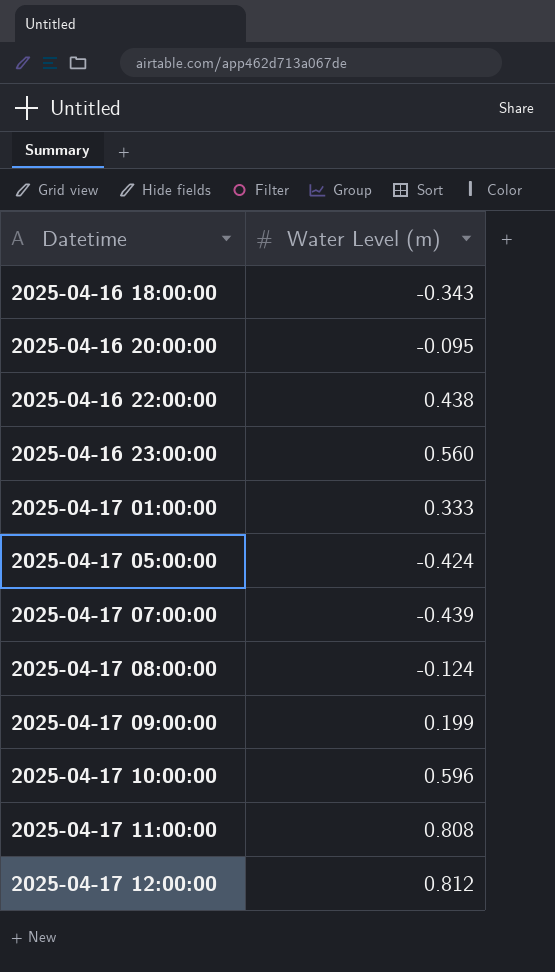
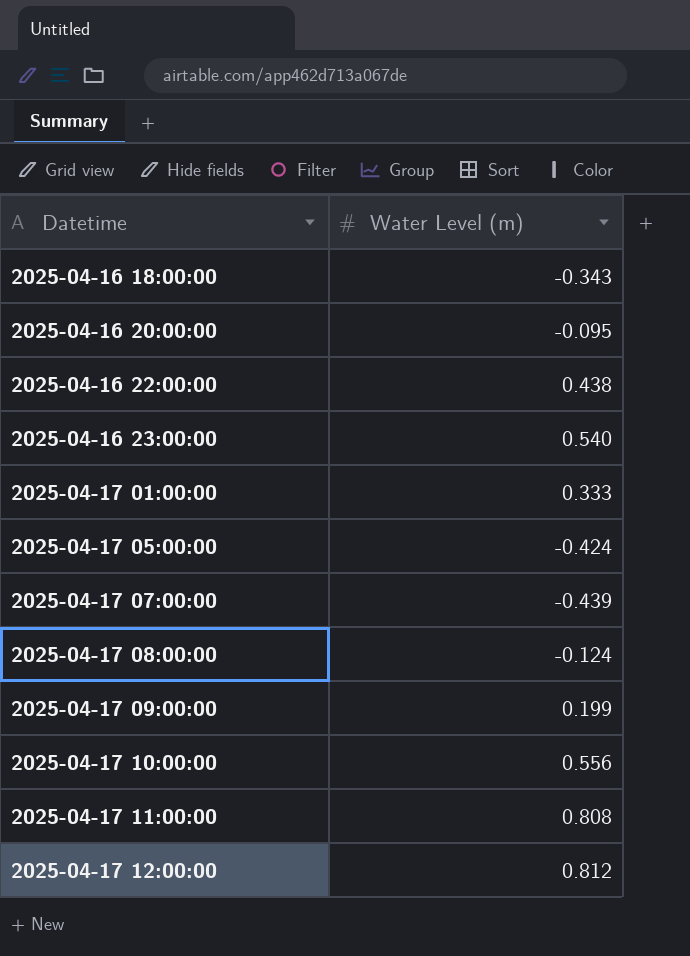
2025-04-16 23:00:00 | Water Level (m): 0.560 -> 0.540
2025-04-17 10:00:00 | Water Level (m): 0.596 -> 0.556

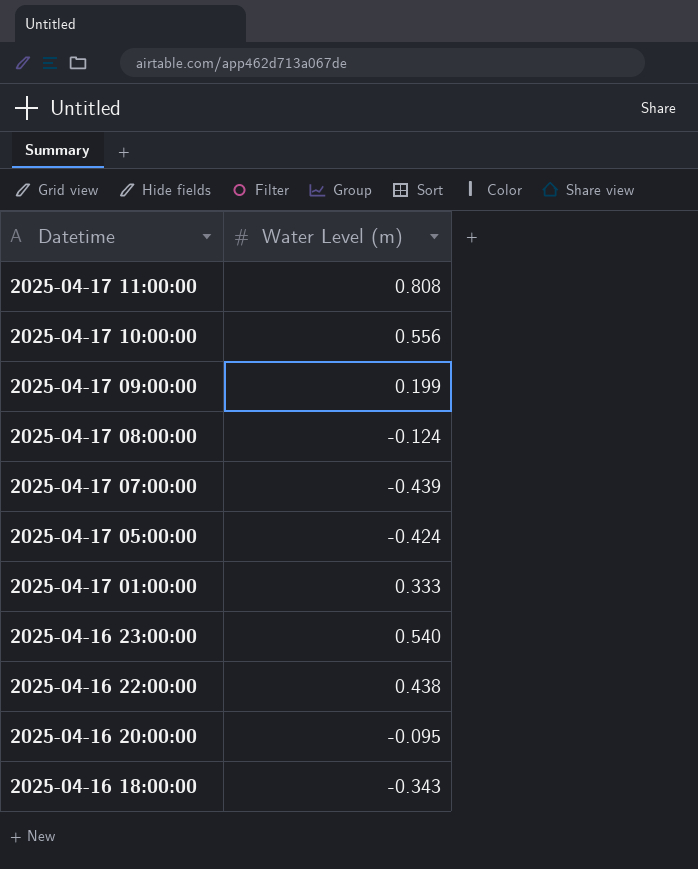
row order: Datetime ascending -> Datetime descending
row 2025-04-17 12:00:00: 0.812 -> none

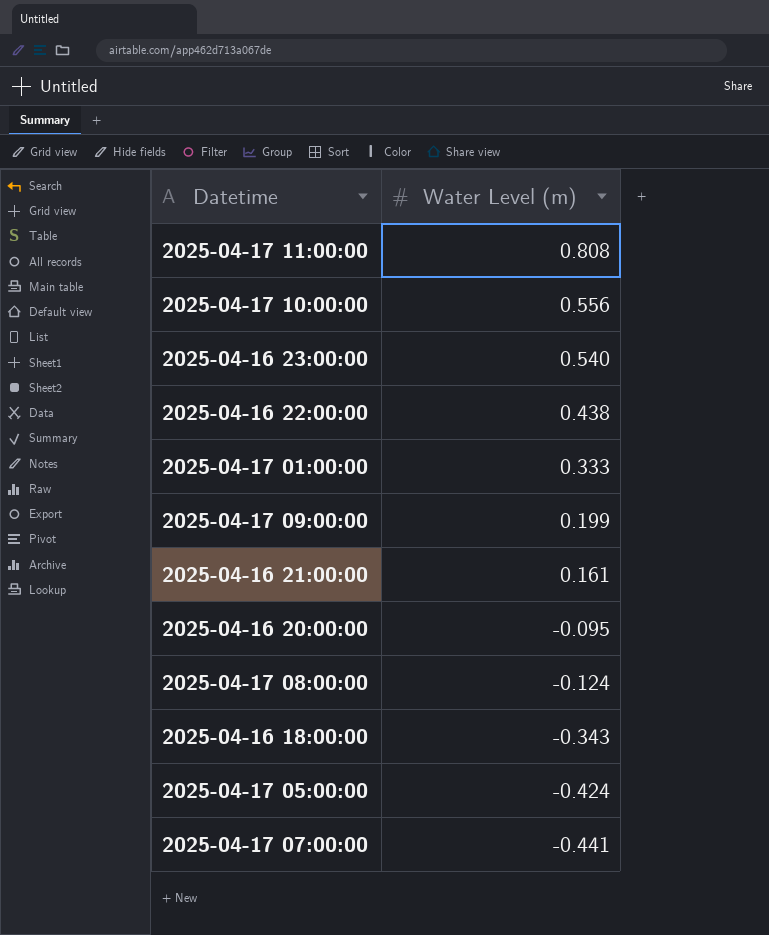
row order: Datetime descending -> Water Level (m) descending
row 2025-04-16 21:00:00: none -> 0.161
2025-04-17 07:00:00 | Water Level (m): -0.439 -> -0.441

